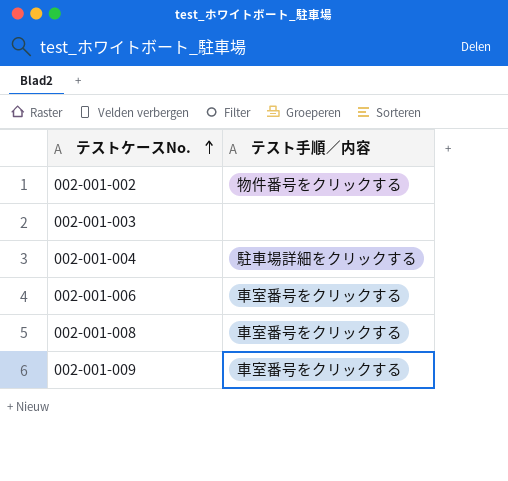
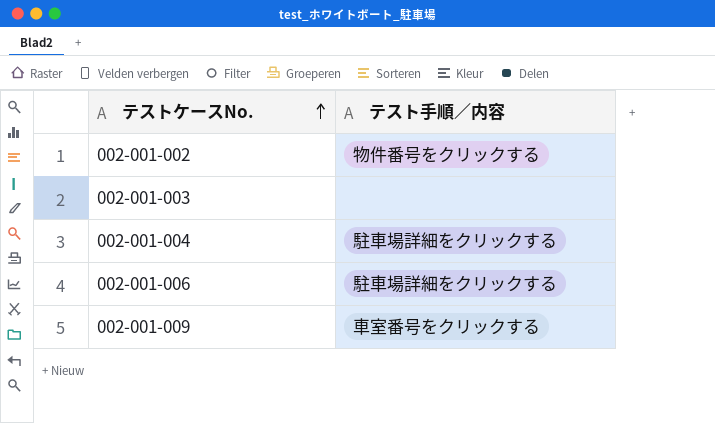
row 002-001-008: 車室番号をクリックする -> none
002-001-006 | テスト手順／内容: 車室番号をクリックする -> 駐車場詳細をクリックする

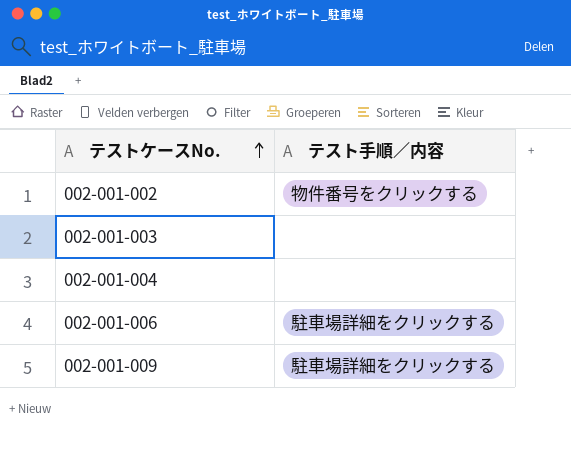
002-001-004 | テスト手順／内容: 駐車場詳細をクリックする -> none
002-001-009 | テスト手順／内容: 車室番号をクリックする -> 駐車場詳細をクリックする

